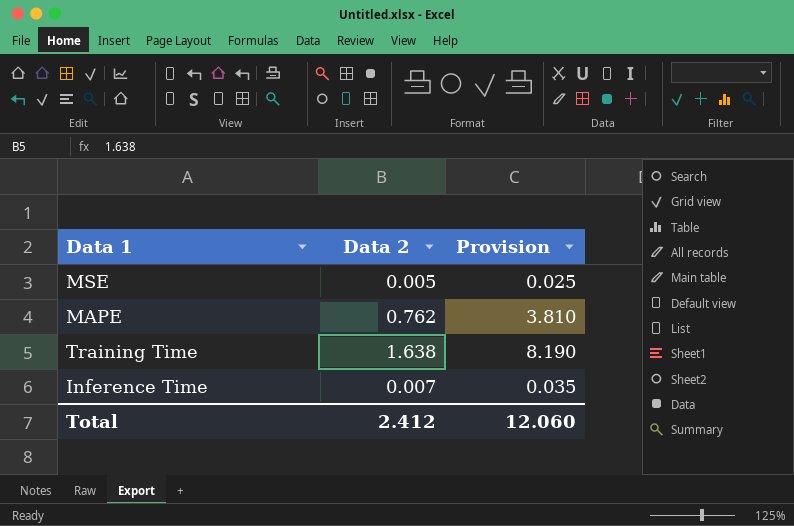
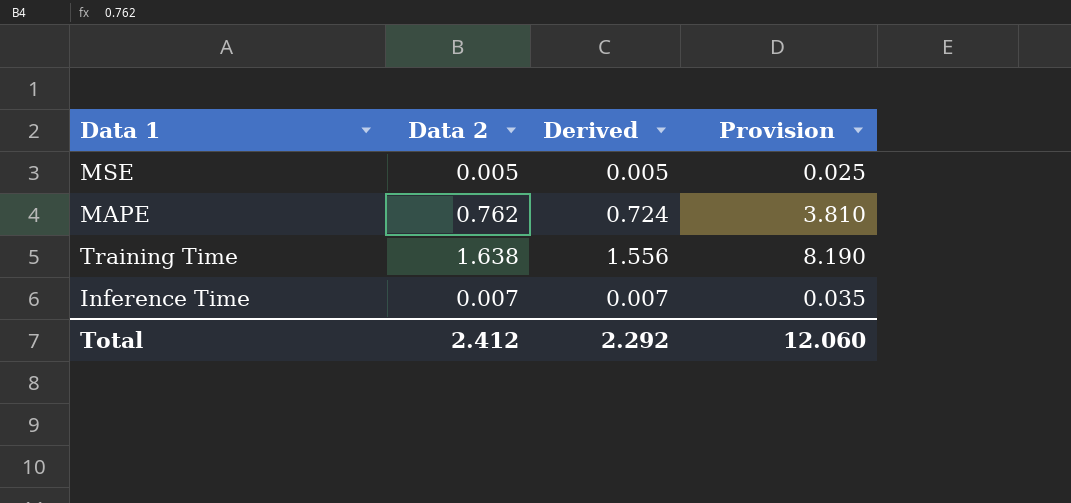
column Derived | formula: none -> [Data 2] * 0.95

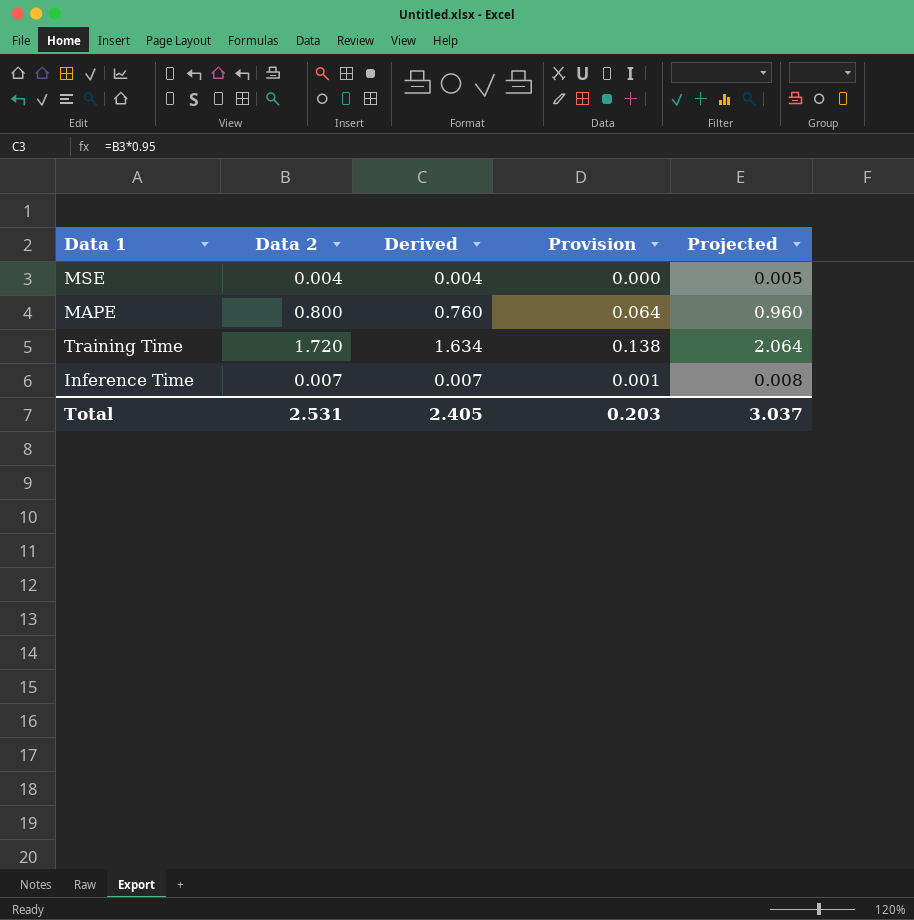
column Provision | formula: [Data 2] * 5 -> [Data 2] * 0.08
column Projected | formula: none -> [Data 2] * 1.2
MSE | Data 2: 0.005 -> 0.004
MSE | Derived: 0.005 -> 0.004
MAPE | Data 2: 0.762 -> 0.800
MAPE | Derived: 0.724 -> 0.760
Training Time | Data 2: 1.638 -> 1.720
Training Time | Derived: 1.556 -> 1.634
Total | Data 2: 2.412 -> 2.531
Total | Derived: 2.292 -> 2.405
Total | Provision: 12.060 -> 0.203

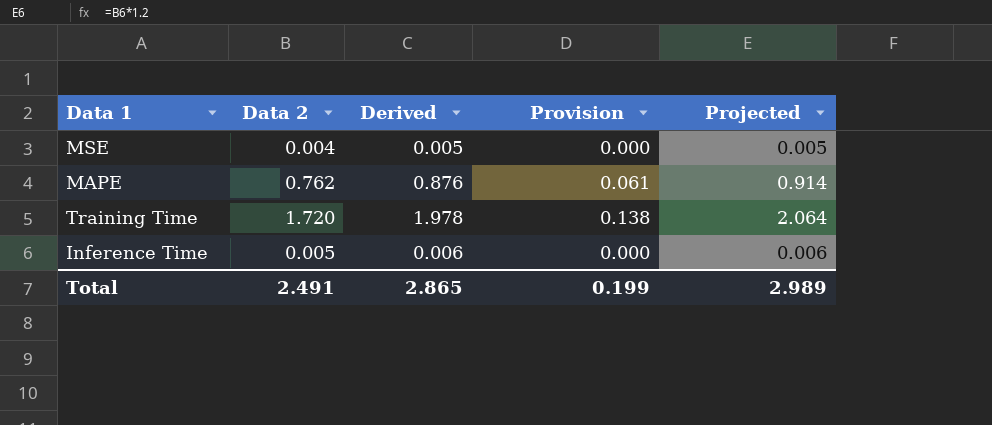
column Derived | formula: [Data 2] * 0.95 -> [Data 2] * 1.15
MAPE | Data 2: 0.800 -> 0.762
MAPE | Provision: 0.064 -> 0.061
MAPE | Projected: 0.960 -> 0.914
Inference Time | Data 2: 0.007 -> 0.005
Inference Time | Provision: 0.001 -> 0.000
Inference Time | Projected: 0.008 -> 0.006
Total | Data 2: 2.531 -> 2.491
Total | Derived: 2.405 -> 2.865
Total | Provision: 0.203 -> 0.199
Total | Projected: 3.037 -> 2.989

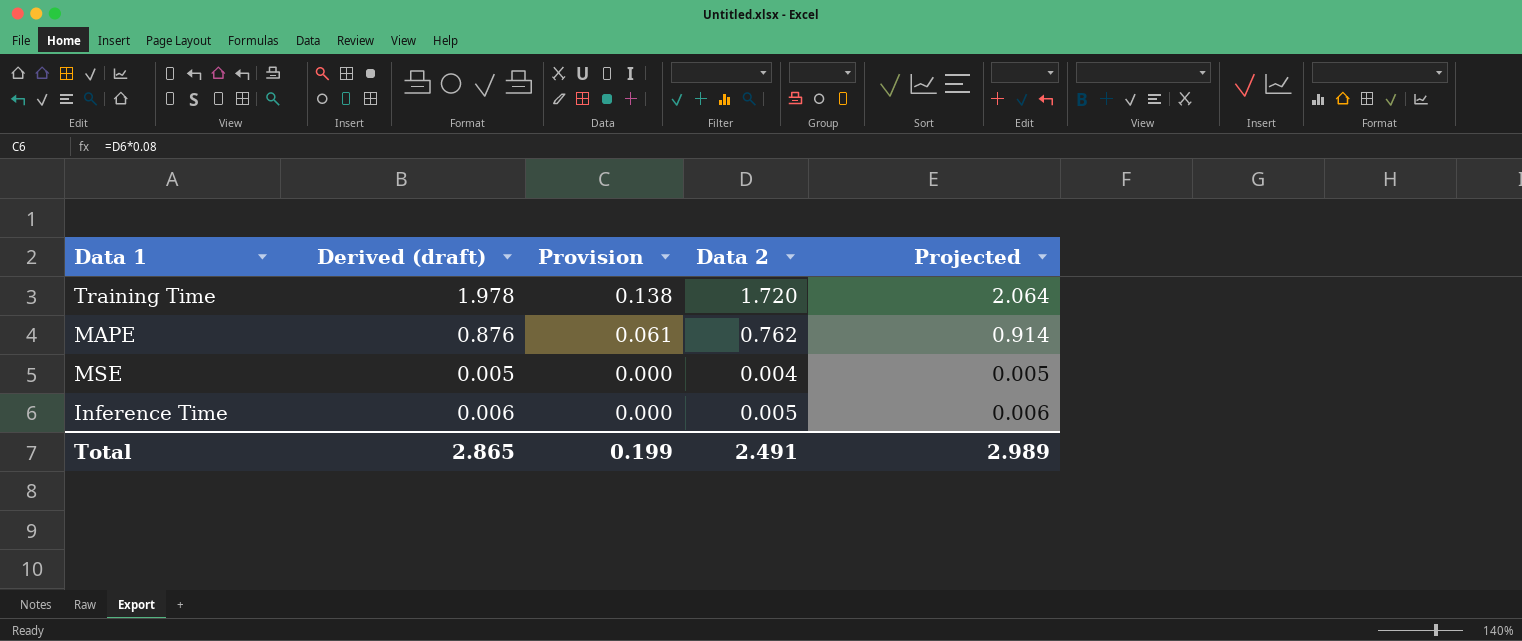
row order: none -> Provision descending
column name: Derived -> Derived (draft)
column Data 2 | position: 2 -> 4

